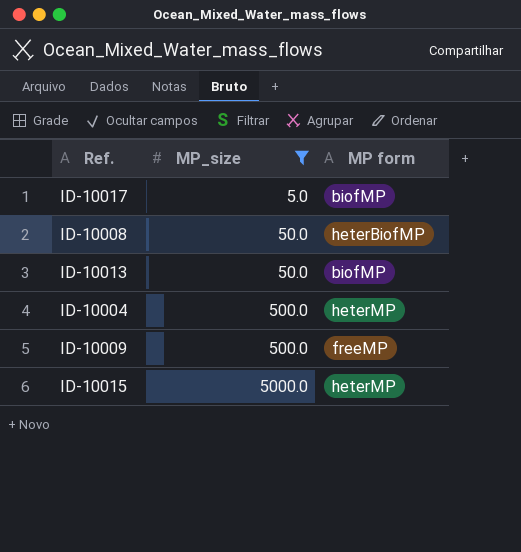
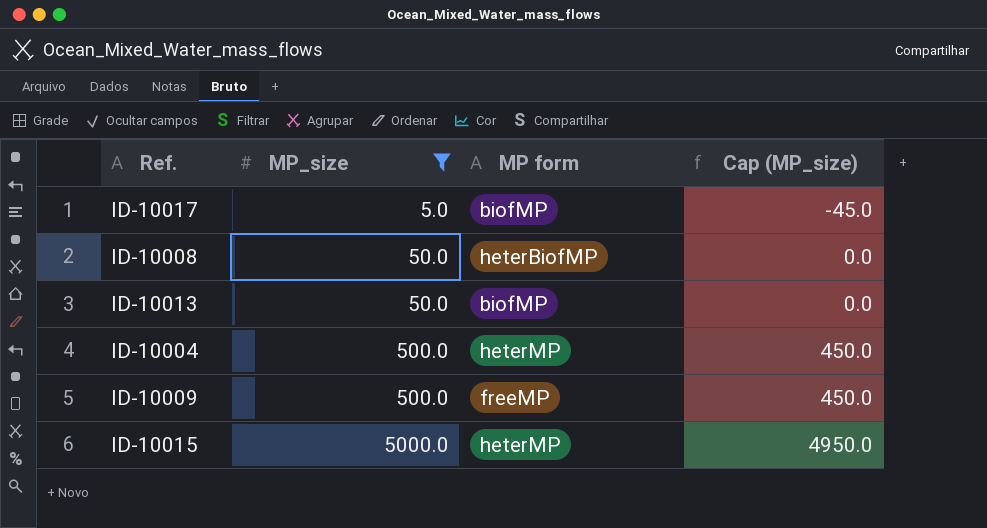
column Cap (MP_size) | formula: none -> [MP_size] - 50

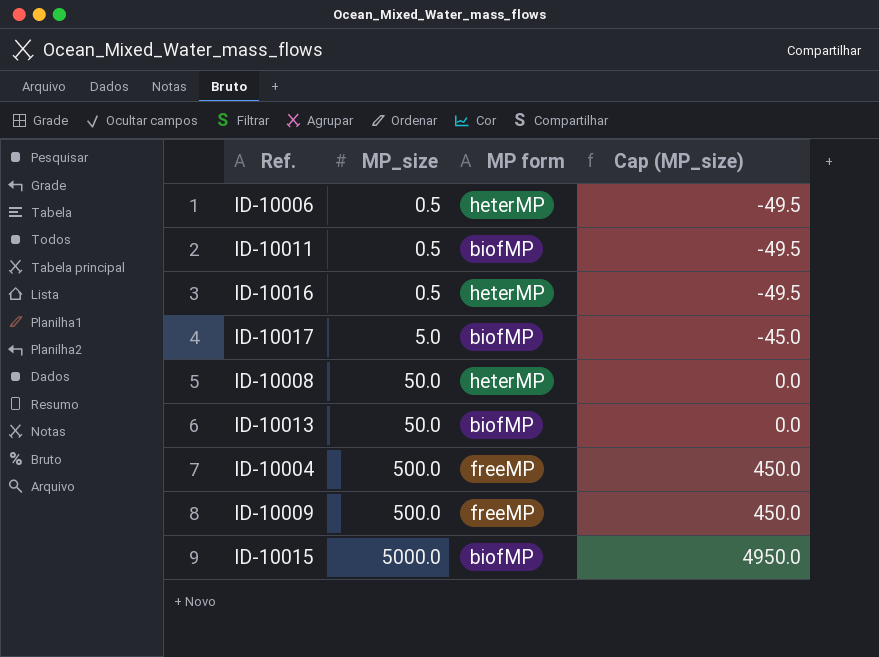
filter: MP_size != 0.5 -> none
ID-10008 | MP form: heterBiofMP -> heterMP
ID-10004 | MP form: heterMP -> freeMP
ID-10015 | MP form: heterMP -> biofMP

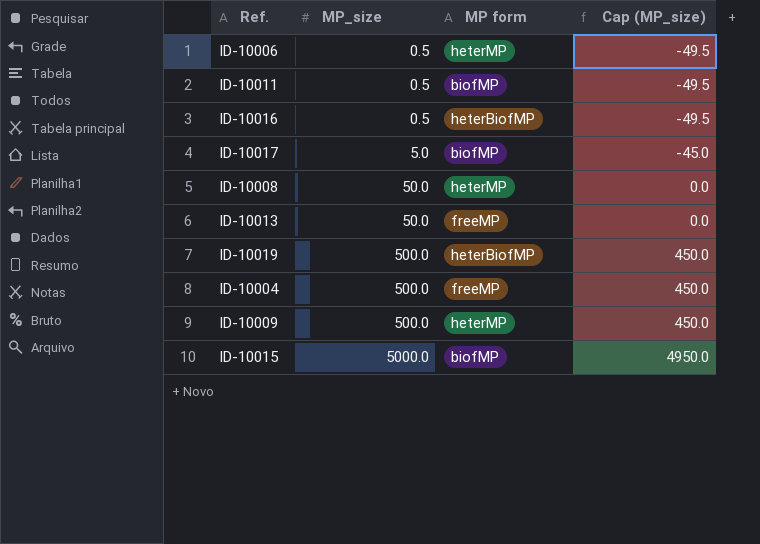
ID-10016 | MP form: heterMP -> heterBiofMP
ID-10013 | MP form: biofMP -> freeMP
row ID-10019: none -> 500.0 | heterBiofMP | 450.0
ID-10009 | MP form: freeMP -> heterMP

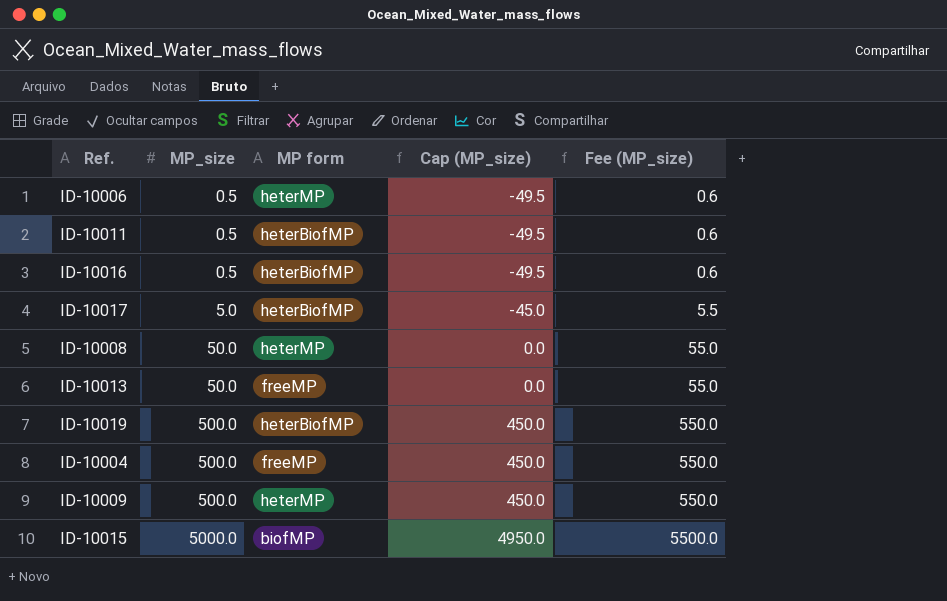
column Fee (MP_size) | formula: none -> [MP_size] * 1.1
ID-10011 | MP form: biofMP -> heterBiofMP
ID-10017 | MP form: biofMP -> heterBiofMP

